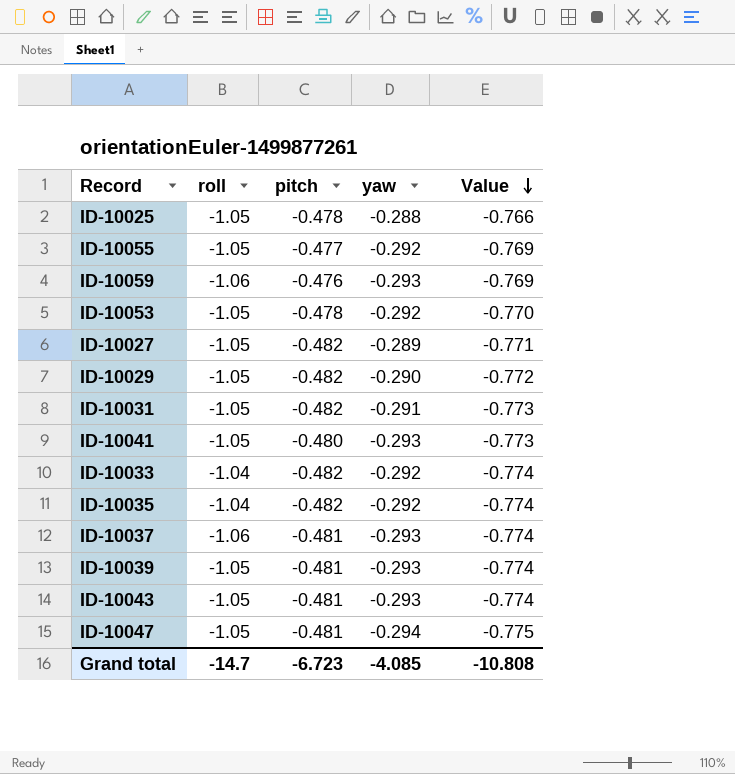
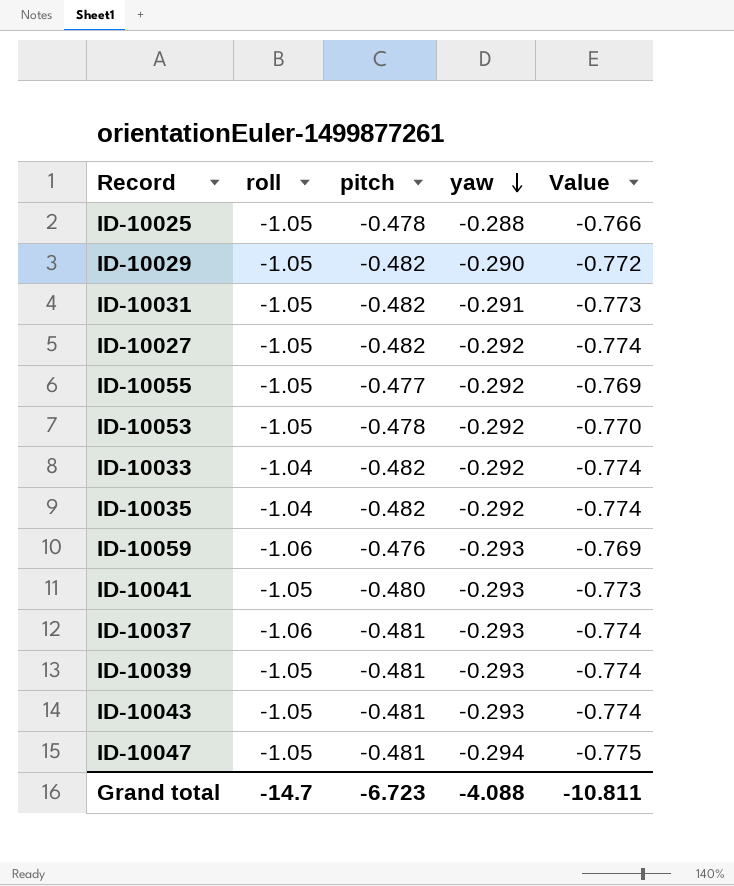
row order: Value descending -> yaw descending
ID-10027 | yaw: -0.289 -> -0.292
ID-10027 | Value: -0.771 -> -0.774
Grand total | yaw: -4.085 -> -4.088
Grand total | Value: -10.808 -> -10.811

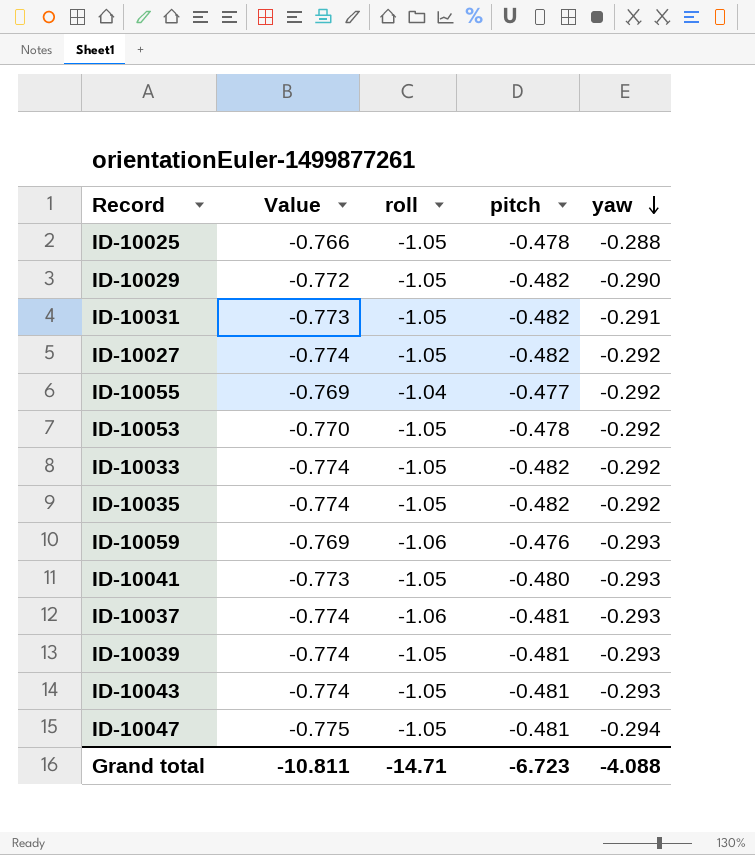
column Value | position: 5 -> 2
ID-10055 | roll: -1.05 -> -1.04
ID-10033 | roll: -1.04 -> -1.05
ID-10035 | roll: -1.04 -> -1.05
Grand total | roll: -14.7 -> -14.71

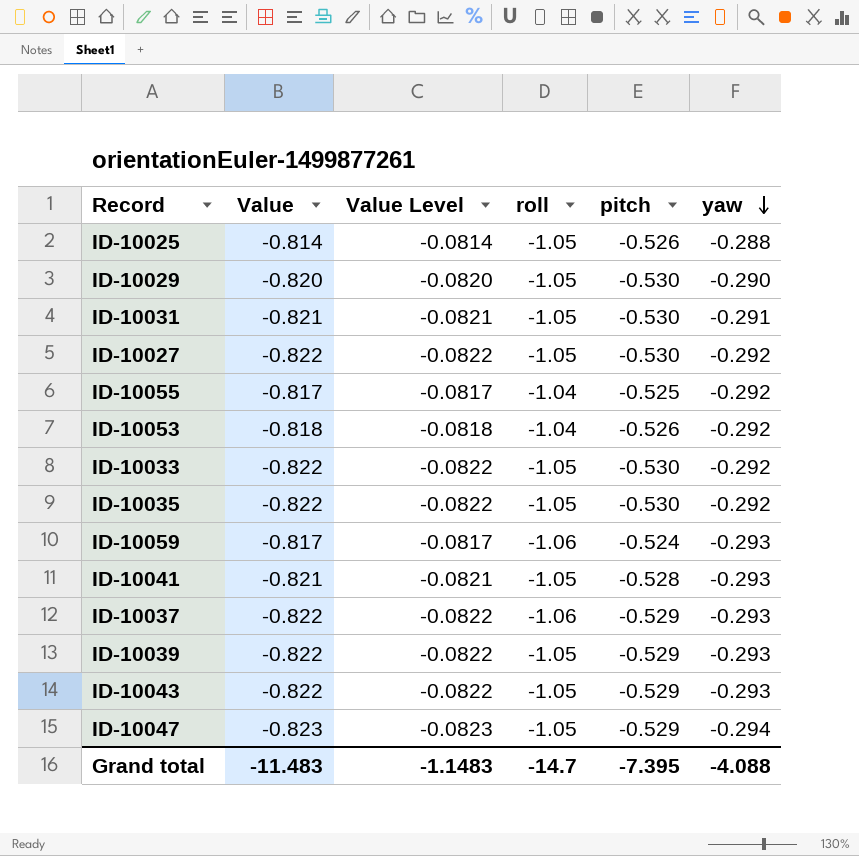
column Value Level | formula: none -> [Value] * 0.1
ID-10025 | Value: -0.766 -> -0.814
ID-10025 | pitch: -0.478 -> -0.526
ID-10029 | Value: -0.772 -> -0.820
ID-10029 | pitch: -0.482 -> -0.530
ID-10031 | Value: -0.773 -> -0.821
ID-10031 | pitch: -0.482 -> -0.530
ID-10027 | Value: -0.774 -> -0.822
ID-10027 | pitch: -0.482 -> -0.530
ID-10055 | Value: -0.769 -> -0.817
ID-10055 | pitch: -0.477 -> -0.525
ID-10053 | Value: -0.770 -> -0.818
ID-10053 | roll: -1.05 -> -1.04
ID-10053 | pitch: -0.478 -> -0.526
ID-10033 | Value: -0.774 -> -0.822
ID-10033 | pitch: -0.482 -> -0.530
ID-10035 | Value: -0.774 -> -0.822
ID-10035 | pitch: -0.482 -> -0.530
ID-10059 | Value: -0.769 -> -0.817
ID-10059 | pitch: -0.476 -> -0.524
ID-10041 | Value: -0.773 -> -0.821
ID-10041 | pitch: -0.480 -> -0.528
ID-10037 | Value: -0.774 -> -0.822
ID-10037 | pitch: -0.481 -> -0.529
ID-10039 | Value: -0.774 -> -0.822
ID-10039 | pitch: -0.481 -> -0.529
ID-10043 | Value: -0.774 -> -0.822
ID-10043 | pitch: -0.481 -> -0.529
ID-10047 | Value: -0.775 -> -0.823
ID-10047 | pitch: -0.481 -> -0.529
Grand total | Value: -10.811 -> -11.483
Grand total | roll: -14.71 -> -14.7
Grand total | pitch: -6.723 -> -7.395

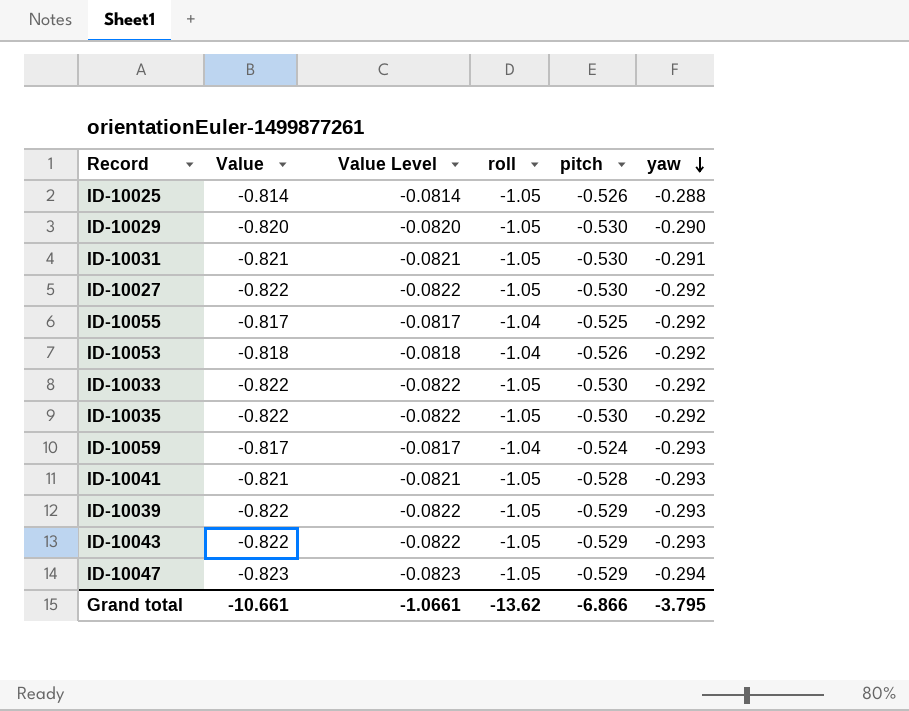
row ID-10037: -0.822 | -0.0822 | -1.06 | -0.529 | -0.293 -> none
ID-10059 | roll: -1.06 -> -1.04
Grand total | Value: -11.483 -> -10.661
Grand total | Value Level: -1.1483 -> -1.0661
Grand total | roll: -14.7 -> -13.62
Grand total | pitch: -7.395 -> -6.866
Grand total | yaw: -4.088 -> -3.795

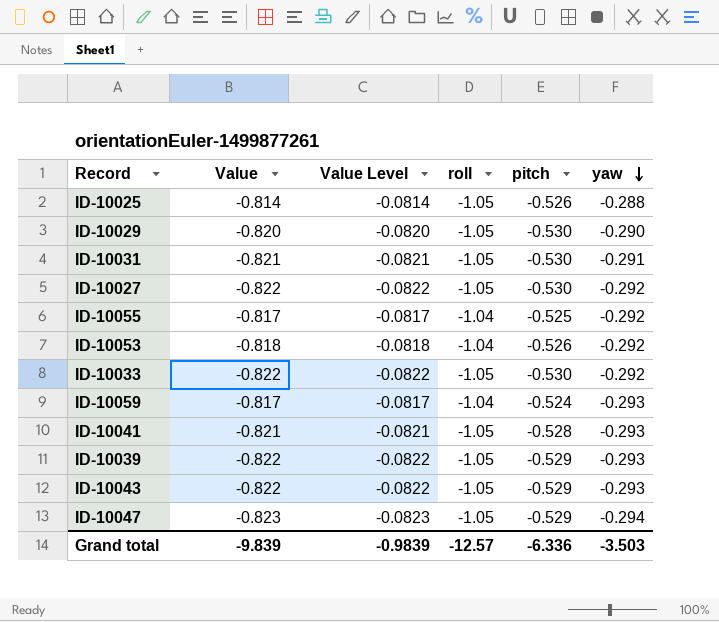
row ID-10035: -0.822 | -0.0822 | -1.05 | -0.530 | -0.292 -> none
Grand total | Value: -10.661 -> -9.839
Grand total | Value Level: -1.0661 -> -0.9839
Grand total | roll: -13.62 -> -12.57
Grand total | pitch: -6.866 -> -6.336
Grand total | yaw: -3.795 -> -3.503

